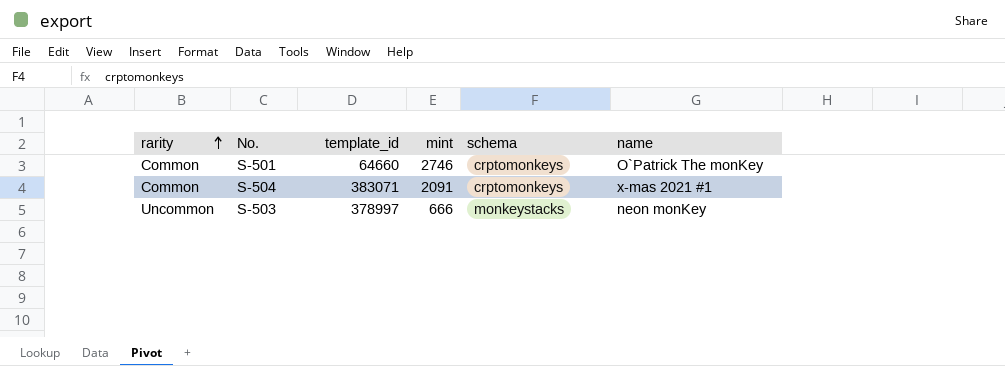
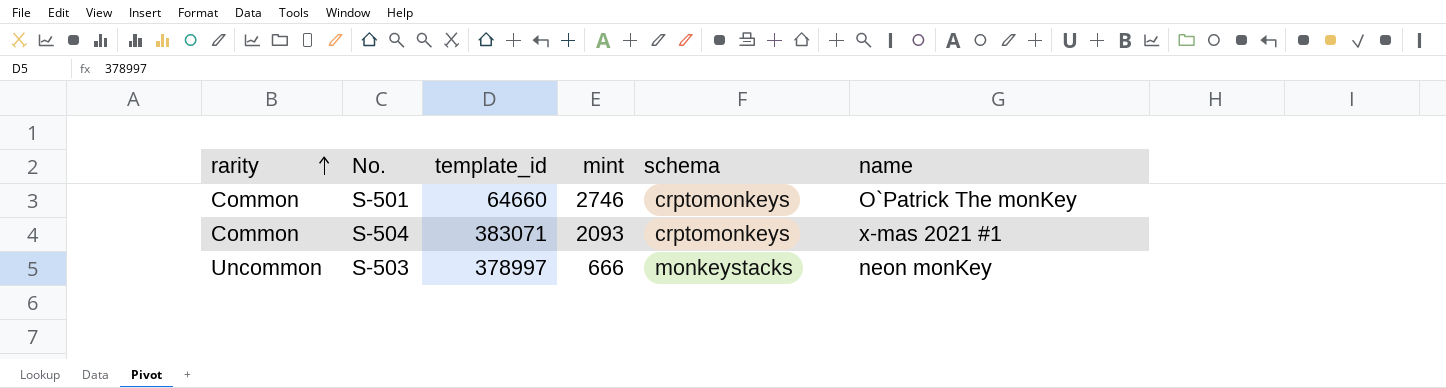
S-504 | mint: 2091 -> 2093

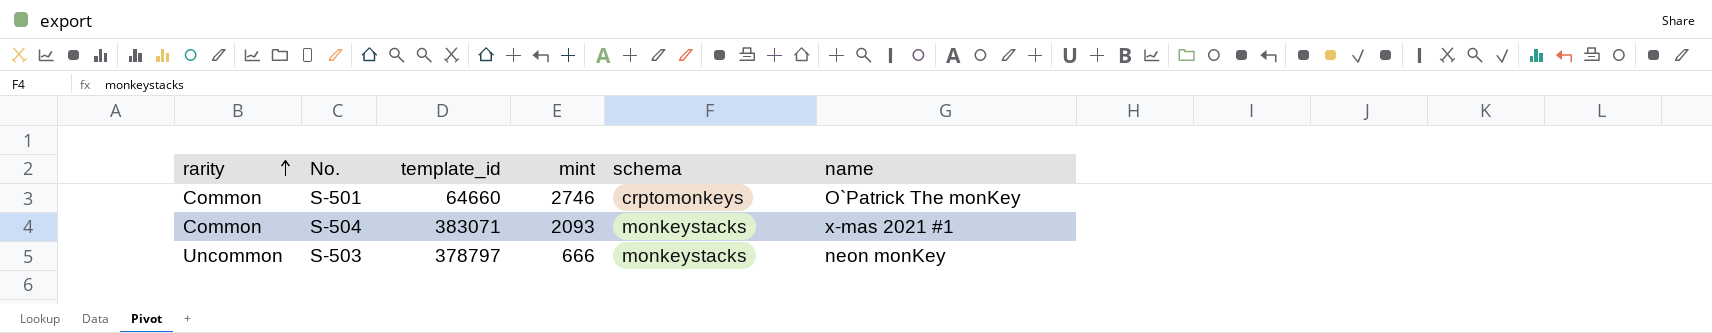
S-504 | schema: crptomonkeys -> monkeystacks
S-503 | template_id: 378997 -> 378797

